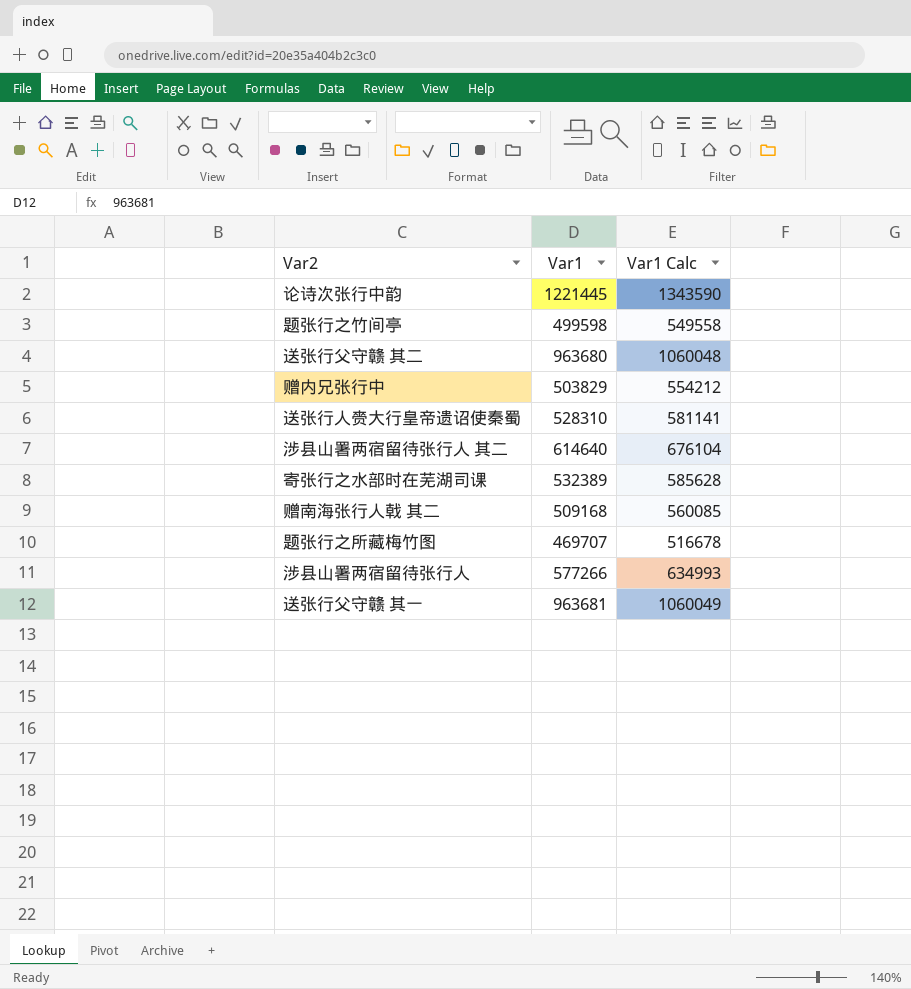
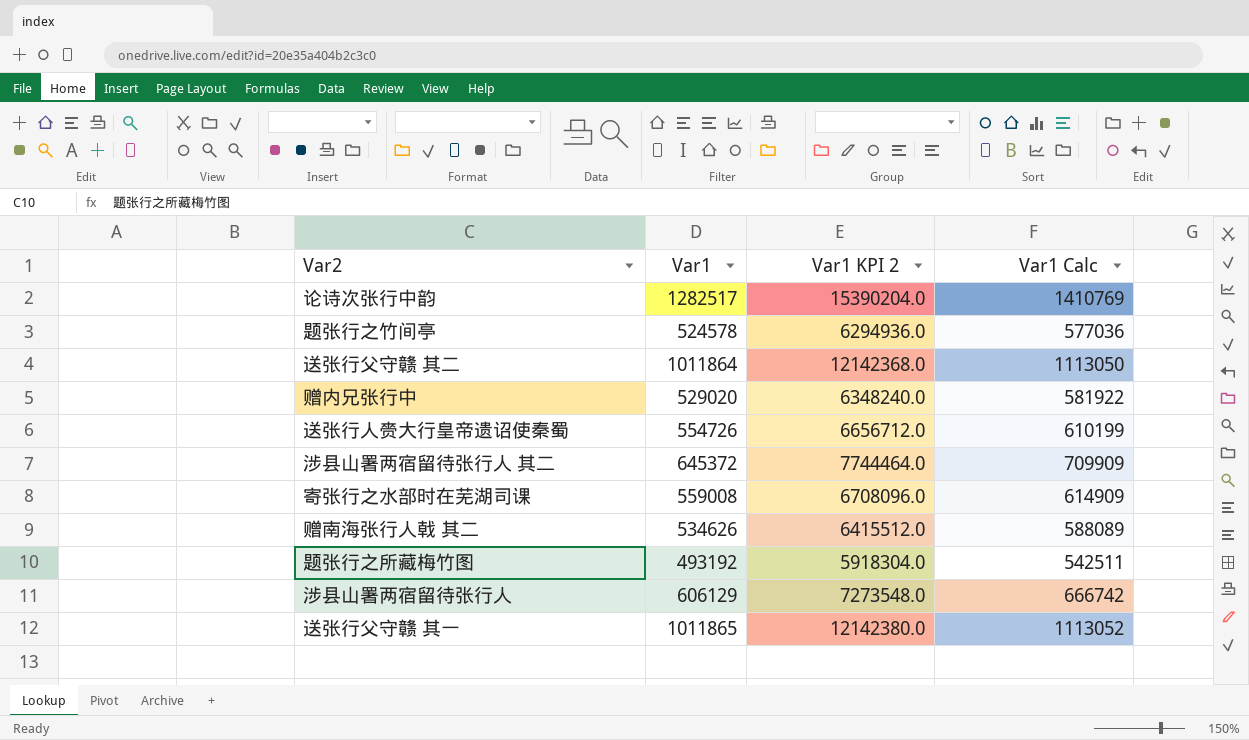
column Var1 KPI 2 | formula: none -> [Var1] * 12
论诗次张行中韵 | Var1: 1221445 -> 1282517
论诗次张行中韵 | Var1 Calc: 1343590 -> 1410769
题张行之竹间亭 | Var1: 499598 -> 524578
题张行之竹间亭 | Var1 Calc: 549558 -> 577036
送张行父守赣 其二 | Var1: 963680 -> 1011864
送张行父守赣 其二 | Var1 Calc: 1060048 -> 1113050
赠内兄张行中 | Var1: 503829 -> 529020
赠内兄张行中 | Var1 Calc: 554212 -> 581922
送张行人赍大行皇帝遗诏使秦蜀 | Var1: 528310 -> 554726
送张行人赍大行皇帝遗诏使秦蜀 | Var1 Calc: 581141 -> 610199
涉县山署两宿留待张行人 其二 | Var1: 614640 -> 645372
涉县山署两宿留待张行人 其二 | Var1 Calc: 676104 -> 709909
寄张行之水部时在芜湖司课 | Var1: 532389 -> 559008
寄张行之水部时在芜湖司课 | Var1 Calc: 585628 -> 614909
赠南海张行人戟 其二 | Var1: 509168 -> 534626
赠南海张行人戟 其二 | Var1 Calc: 560085 -> 588089
题张行之所藏梅竹图 | Var1: 469707 -> 493192
题张行之所藏梅竹图 | Var1 Calc: 516678 -> 542511
涉县山署两宿留待张行人 | Var1: 577266 -> 606129
涉县山署两宿留待张行人 | Var1 Calc: 634993 -> 666742
送张行父守赣 其一 | Var1: 963681 -> 1011865
送张行父守赣 其一 | Var1 Calc: 1060049 -> 1113052

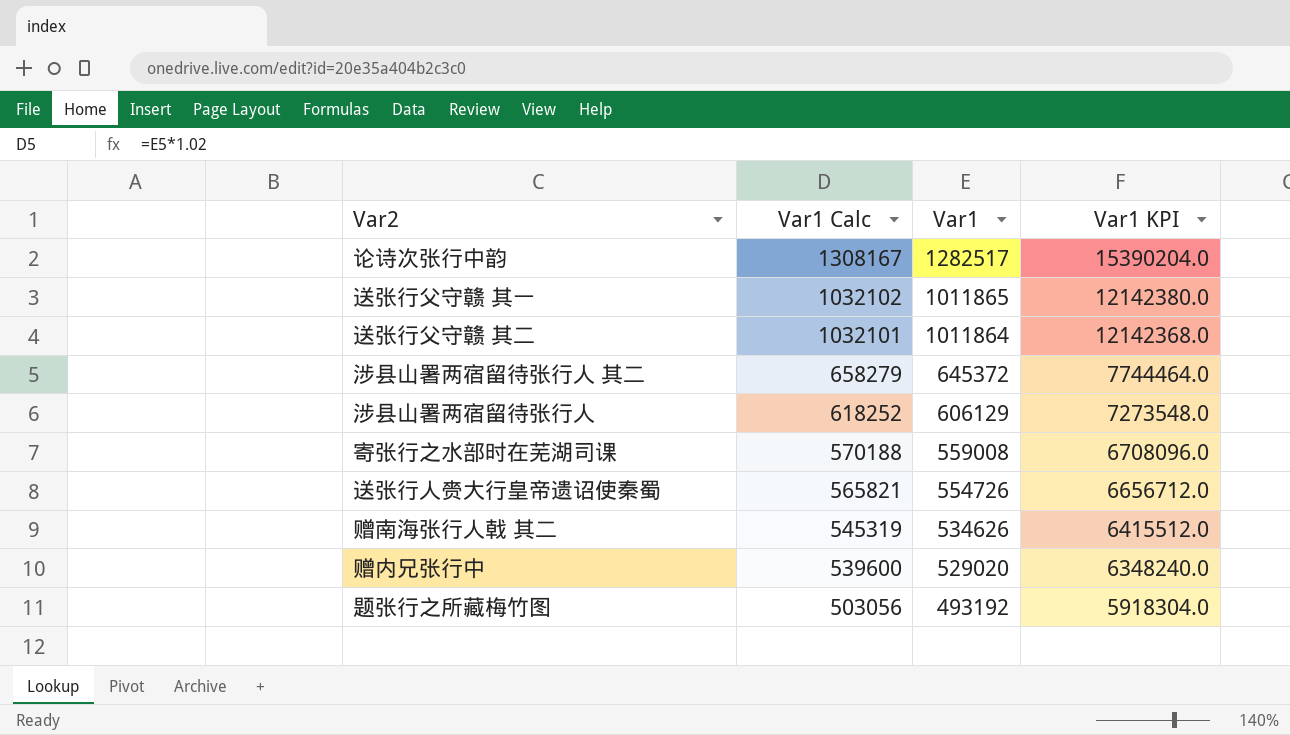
row order: none -> Var1 Calc descending
column Var1 Calc | formula: [Var1] * 1.1 -> [Var1] * 1.02
column Var1 Calc | position: 4 -> 2
column name: Var1 KPI 2 -> Var1 KPI
row 题张行之竹间亭: 524578 | 6294936.0 | 577036 -> none

